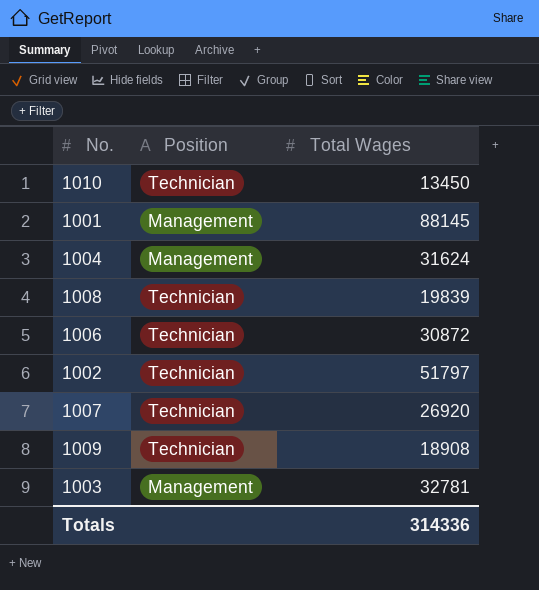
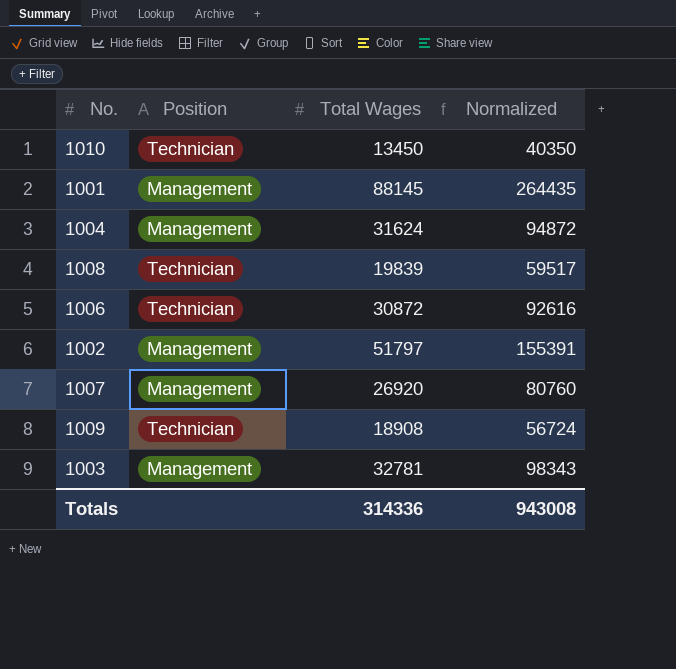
column Normalized | formula: none -> [Total Wages] * 3
1002 | Position: Technician -> Management
1007 | Position: Technician -> Management

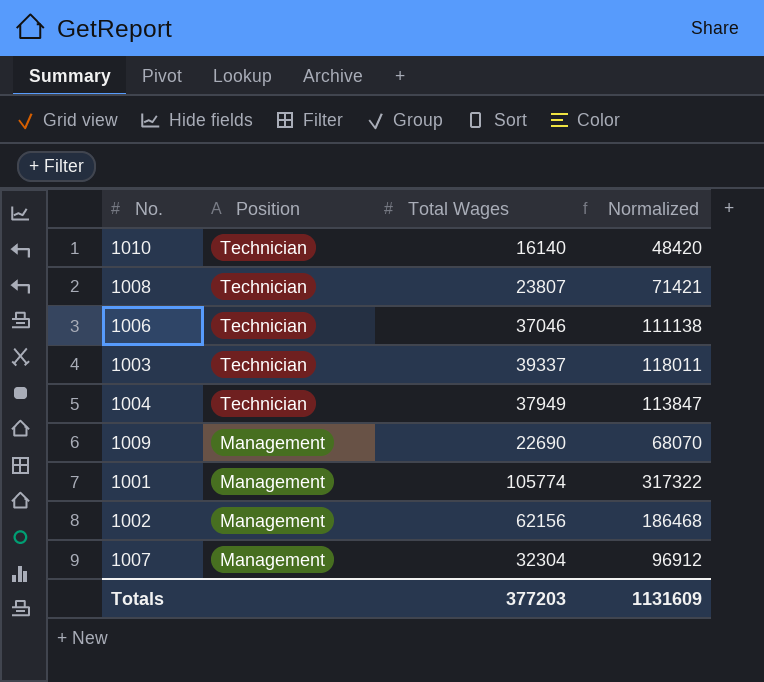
row order: none -> Position descending
1010 | Total Wages: 13450 -> 16140
1010 | Normalized: 40350 -> 48420
1008 | Total Wages: 19839 -> 23807
1008 | Normalized: 59517 -> 71421
1006 | Total Wages: 30872 -> 37046
1006 | Normalized: 92616 -> 111138
1003 | Position: Management -> Technician
1003 | Total Wages: 32781 -> 39337
1003 | Normalized: 98343 -> 118011
1004 | Position: Management -> Technician
1004 | Total Wages: 31624 -> 37949
1004 | Normalized: 94872 -> 113847
1009 | Position: Technician -> Management
1009 | Total Wages: 18908 -> 22690
1009 | Normalized: 56724 -> 68070
1001 | Total Wages: 88145 -> 105774
1001 | Normalized: 264435 -> 317322
1002 | Total Wages: 51797 -> 62156
1002 | Normalized: 155391 -> 186468
1007 | Total Wages: 26920 -> 32304
1007 | Normalized: 80760 -> 96912
Totals | Total Wages: 314336 -> 377203
Totals | Normalized: 943008 -> 1131609

